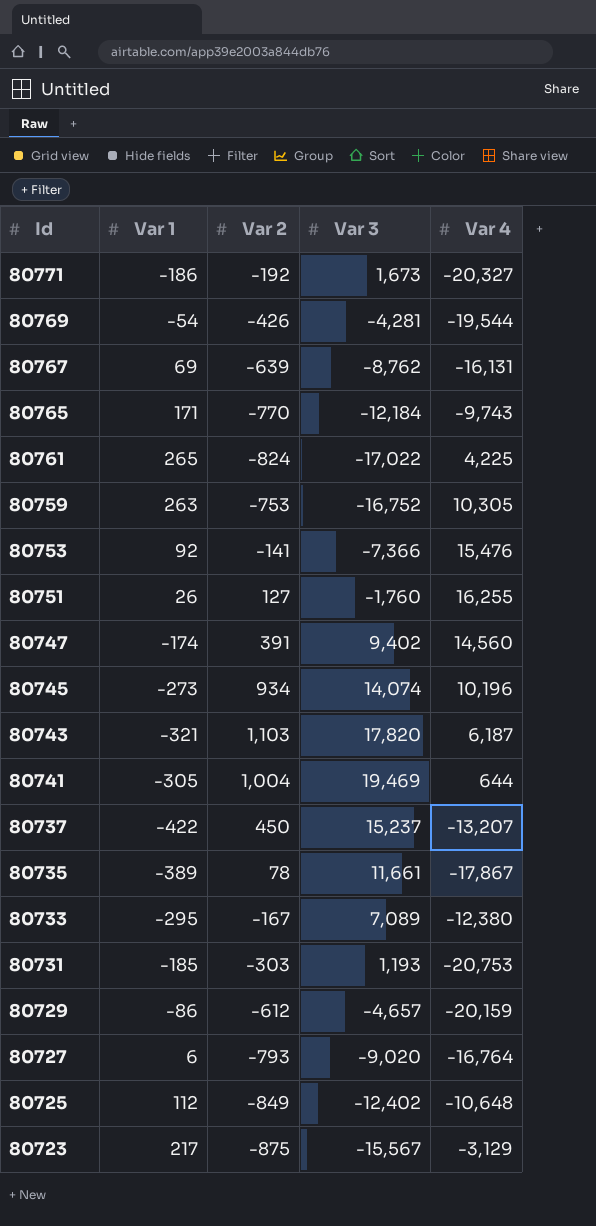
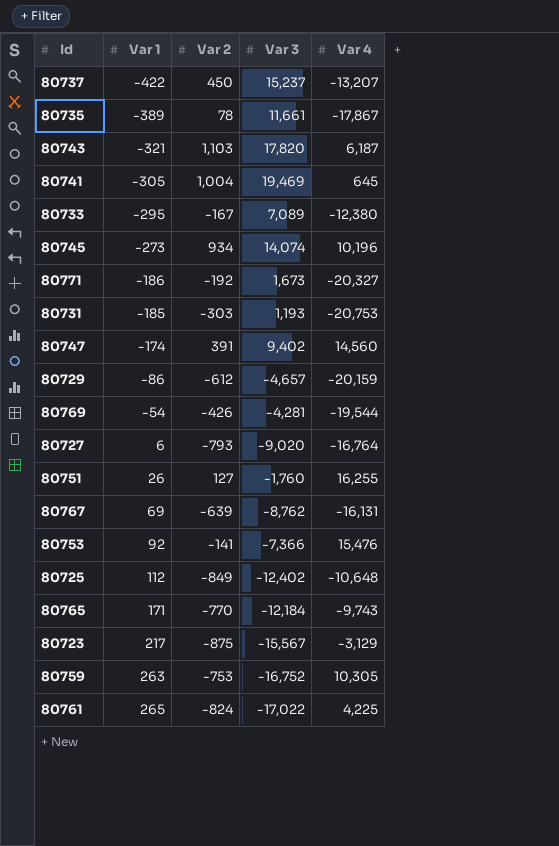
row order: Id descending -> Var 1 ascending
80741 | Var 4: 644 -> 645

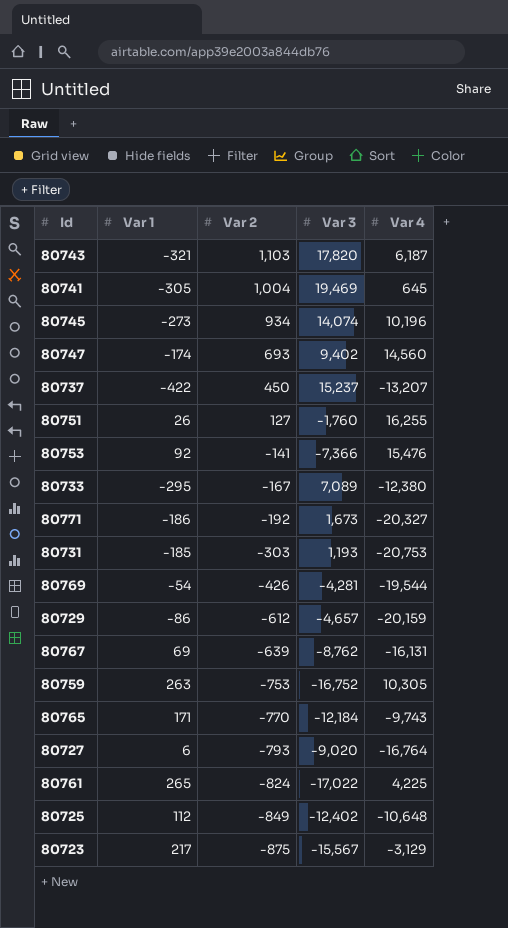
row order: Var 1 ascending -> Var 2 descending
row 80735: -389 | 78 | 11,661 | -17,867 -> none
80747 | Var 2: 391 -> 693

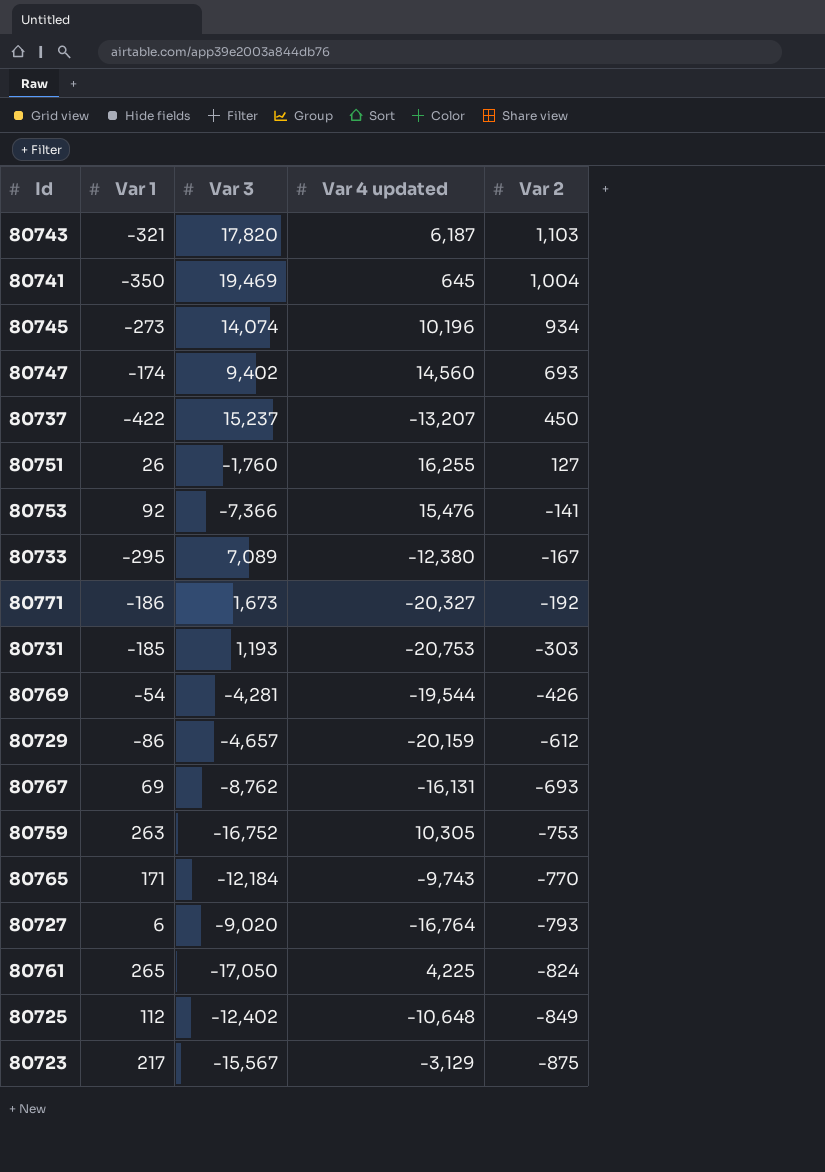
column name: Var 4 -> Var 4 updated
column Var 2 | position: 3 -> 5
80741 | Var 1: -305 -> -350
80767 | Var 2: -639 -> -693
80761 | Var 3: -17,022 -> -17,050

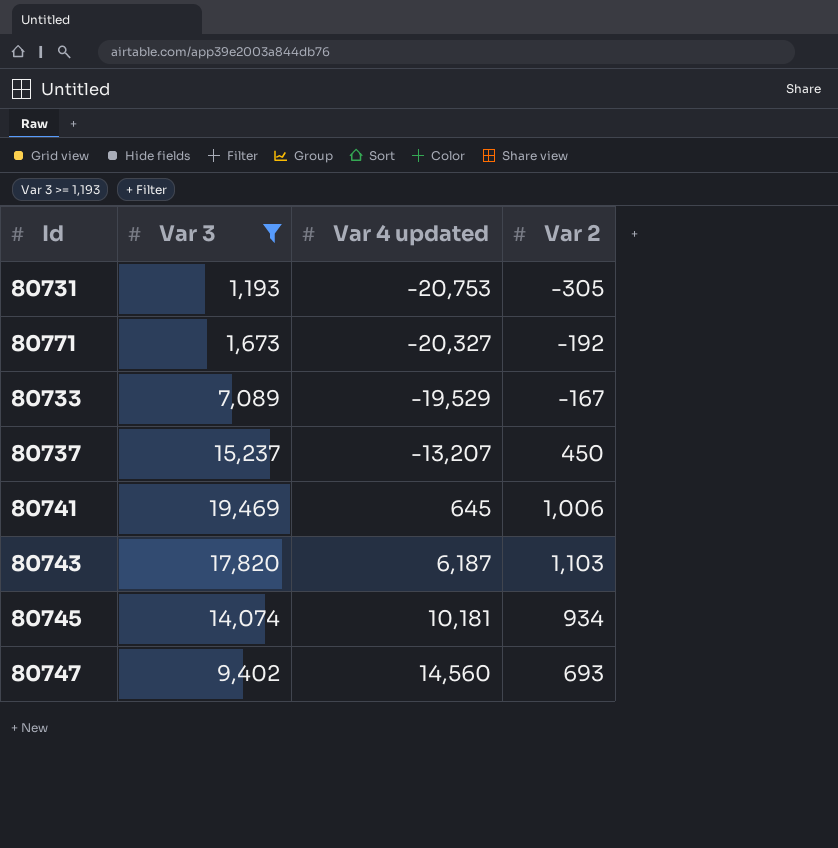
filter: none -> Var 3 >= 1,193
row order: Var 2 descending -> Var 4 updated ascending
column Var 1 | position: 2 -> none
80731 | Var 2: -303 -> -305
80733 | Var 4 updated: -12,380 -> -19,529
80741 | Var 2: 1,004 -> 1,006
80745 | Var 4 updated: 10,196 -> 10,181

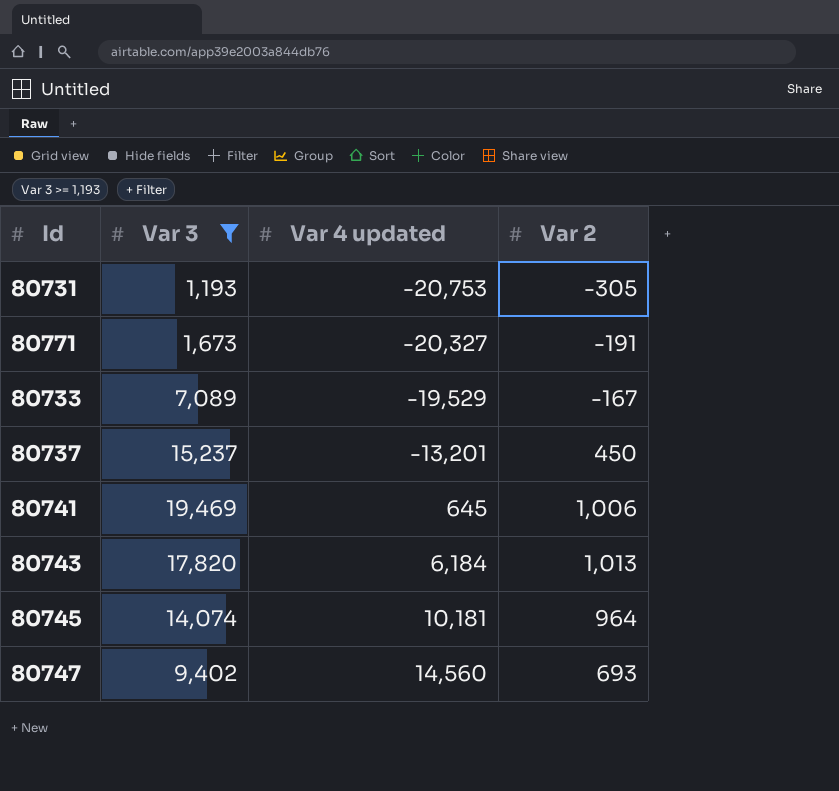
80771 | Var 2: -192 -> -191
80737 | Var 4 updated: -13,207 -> -13,201
80743 | Var 4 updated: 6,187 -> 6,184
80743 | Var 2: 1,103 -> 1,013
80745 | Var 2: 934 -> 964

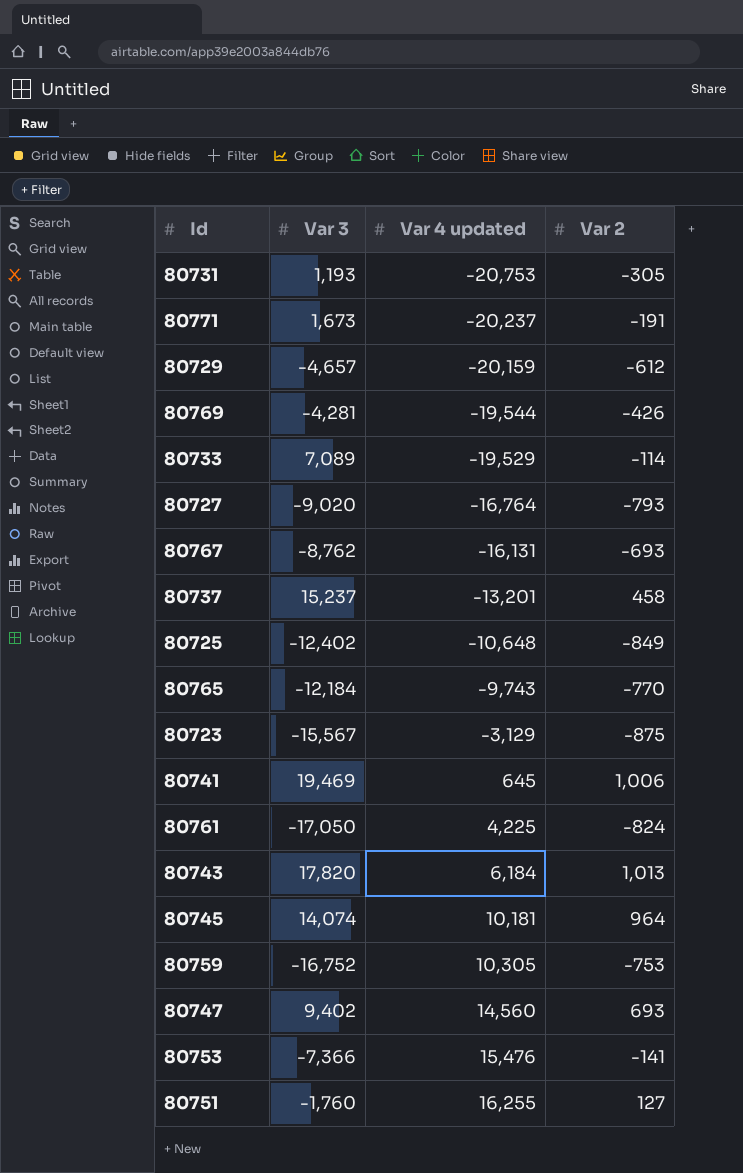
filter: Var 3 >= 1,193 -> none
80771 | Var 4 updated: -20,327 -> -20,237
80733 | Var 2: -167 -> -114
80737 | Var 2: 450 -> 458

